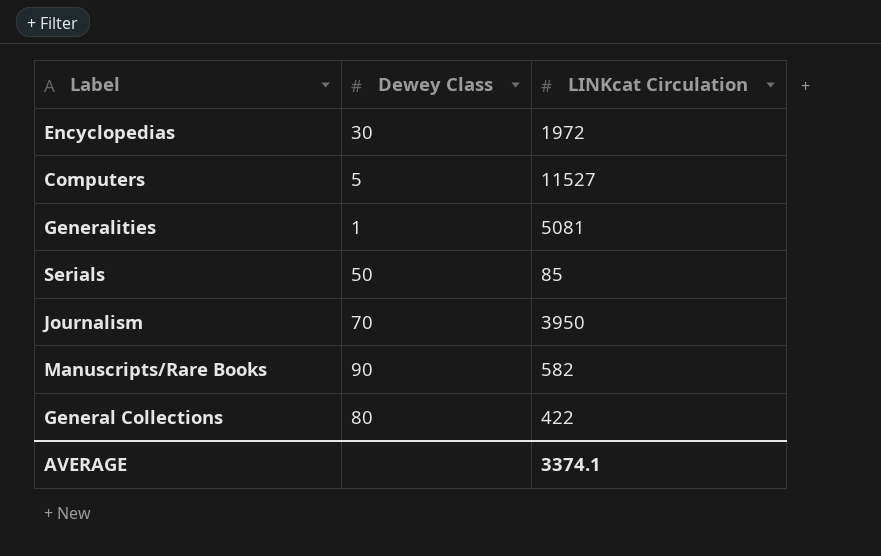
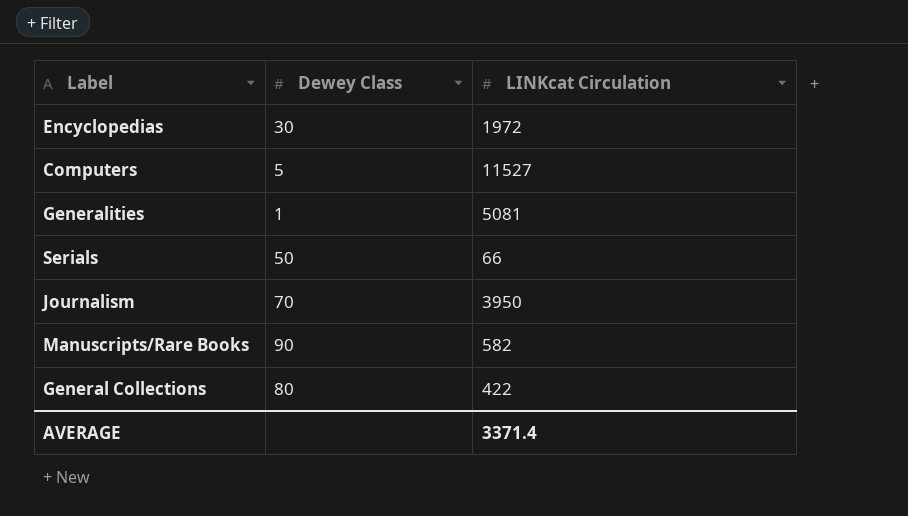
Serials | LINKcat Circulation: 85 -> 66
AVERAGE | LINKcat Circulation: 3374.1 -> 3371.4

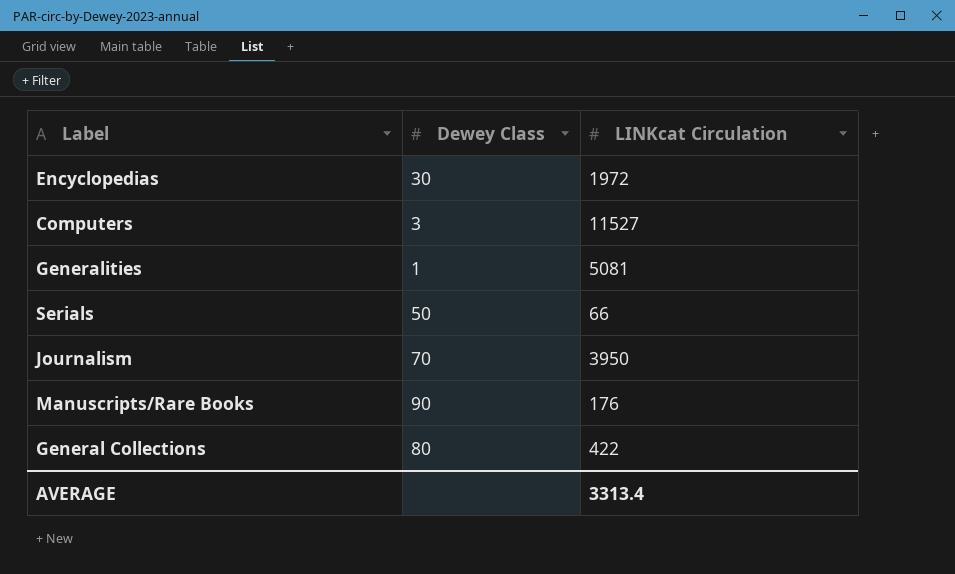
Computers | Dewey Class: 5 -> 3
Manuscripts/Rare Books | LINKcat Circulation: 582 -> 176
AVERAGE | LINKcat Circulation: 3371.4 -> 3313.4

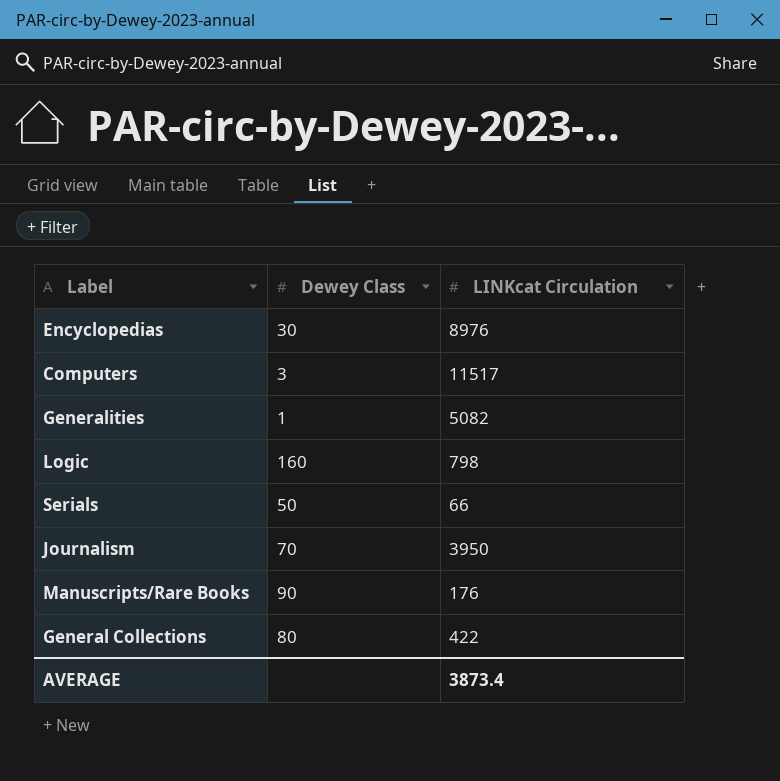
Encyclopedias | LINKcat Circulation: 1972 -> 8976
Computers | LINKcat Circulation: 11527 -> 11517
Generalities | LINKcat Circulation: 5081 -> 5082
row Logic: none -> 160 | 798
AVERAGE | LINKcat Circulation: 3313.4 -> 3873.4

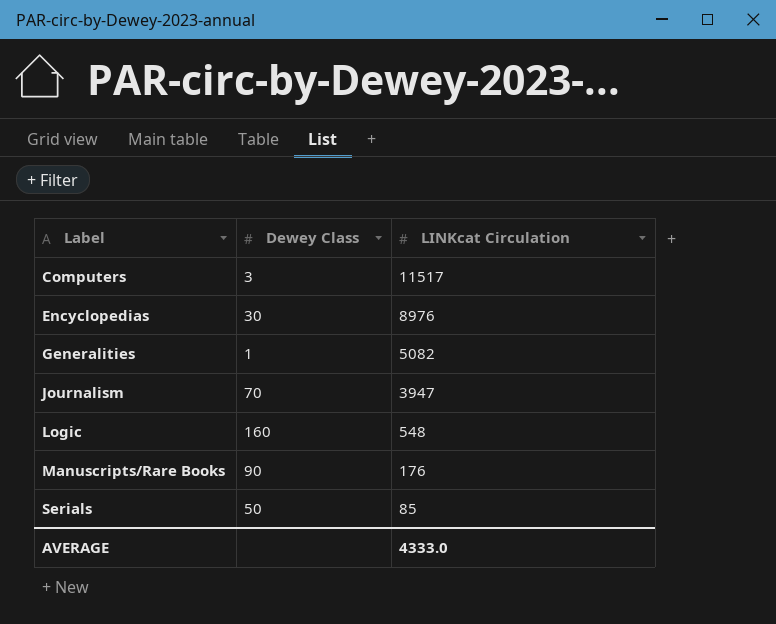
row order: none -> Label ascending
row General Collections: 80 | 422 -> none
Journalism | LINKcat Circulation: 3950 -> 3947
Logic | LINKcat Circulation: 798 -> 548
Serials | LINKcat Circulation: 66 -> 85
AVERAGE | LINKcat Circulation: 3873.4 -> 4333.0

